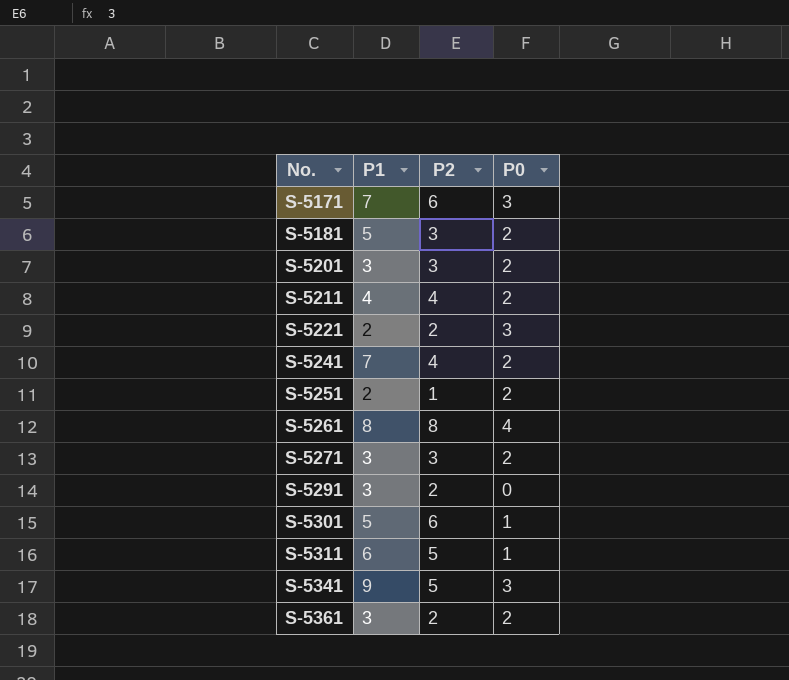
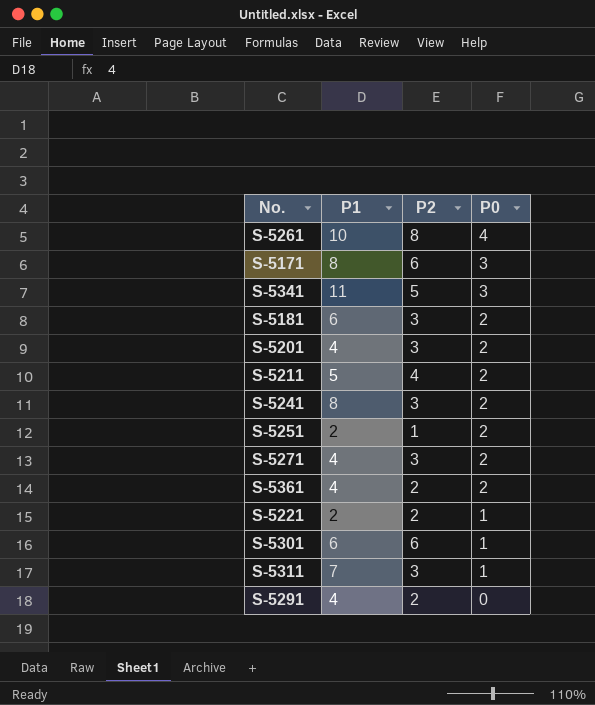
row order: No. ascending -> P0 descending
S-5261 | P1: 8 -> 10
S-5171 | P1: 7 -> 8
S-5341 | P1: 9 -> 11
S-5181 | P1: 5 -> 6
S-5201 | P1: 3 -> 4
S-5211 | P1: 4 -> 5
S-5241 | P1: 7 -> 8
S-5241 | P2: 4 -> 3
S-5271 | P1: 3 -> 4
S-5361 | P1: 3 -> 4
S-5221 | P0: 3 -> 1
S-5301 | P1: 5 -> 6
S-5311 | P1: 6 -> 7
S-5311 | P2: 5 -> 3
S-5291 | P1: 3 -> 4

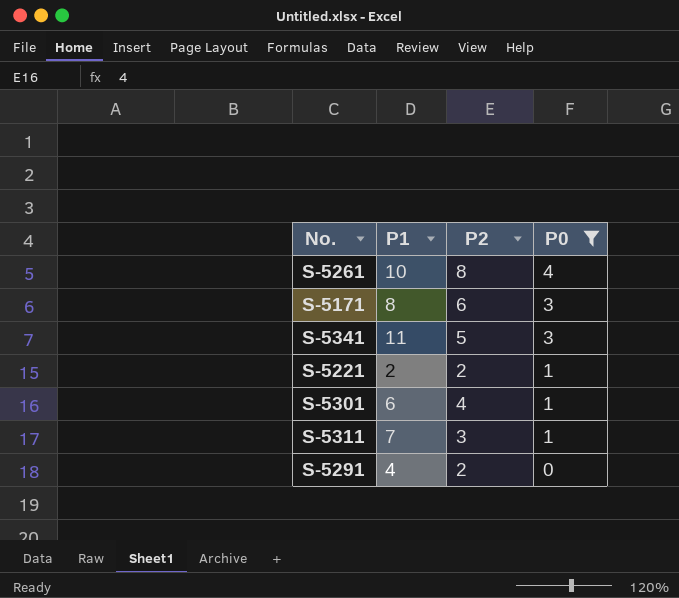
filter: none -> P0 != 2
S-5301 | P2: 6 -> 4

